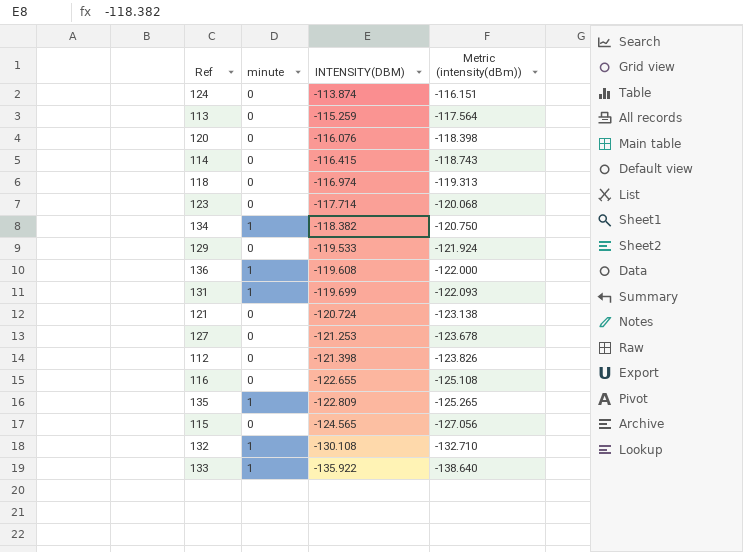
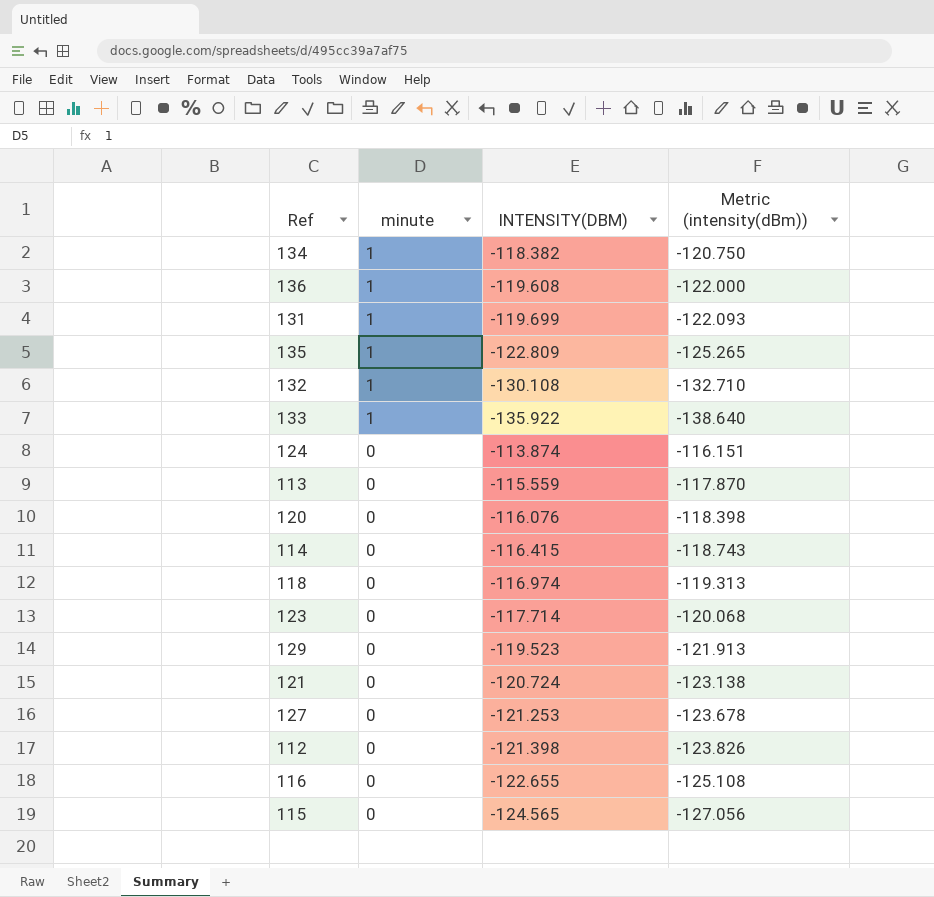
row order: INTENSITY(DBM) descending -> minute descending
113 | INTENSITY(DBM): -115.259 -> -115.559
113 | Metric (intensity(dBm)): -117.564 -> -117.870
129 | INTENSITY(DBM): -119.533 -> -119.523
129 | Metric (intensity(dBm)): -121.924 -> -121.913

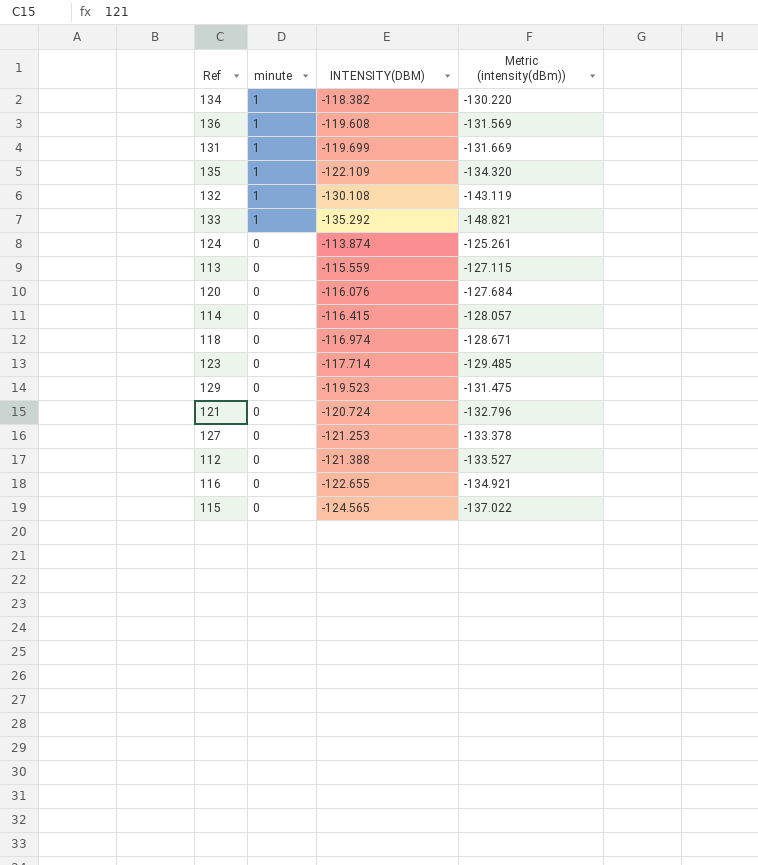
column Metric (intensity(dBm)) | formula: [INTENSITY(DBM)] * 1.02 -> [INTENSITY(DBM)] * 1.1
135 | INTENSITY(DBM): -122.809 -> -122.109
133 | INTENSITY(DBM): -135.922 -> -135.292
112 | INTENSITY(DBM): -121.398 -> -121.388

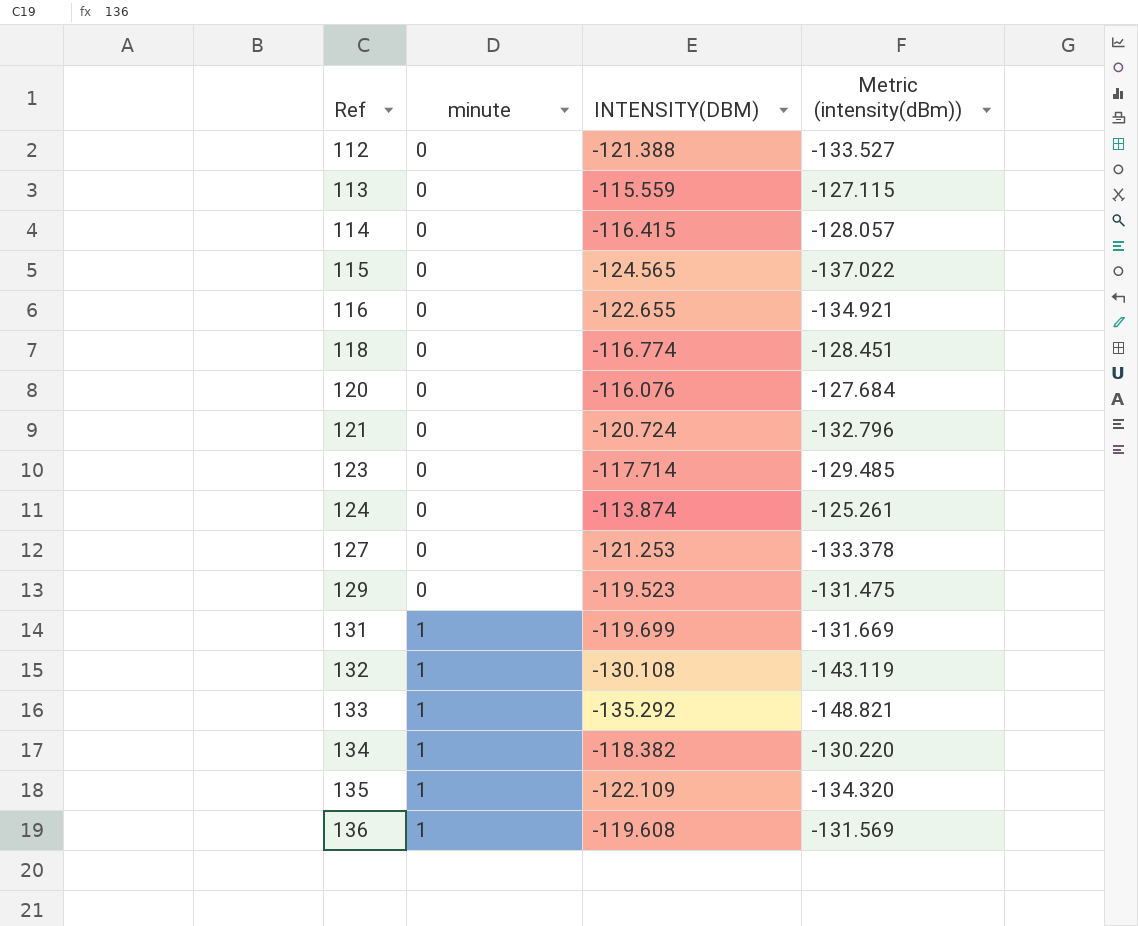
row order: minute descending -> Ref ascending
118 | INTENSITY(DBM): -116.974 -> -116.774
118 | Metric (intensity(dBm)): -128.671 -> -128.451

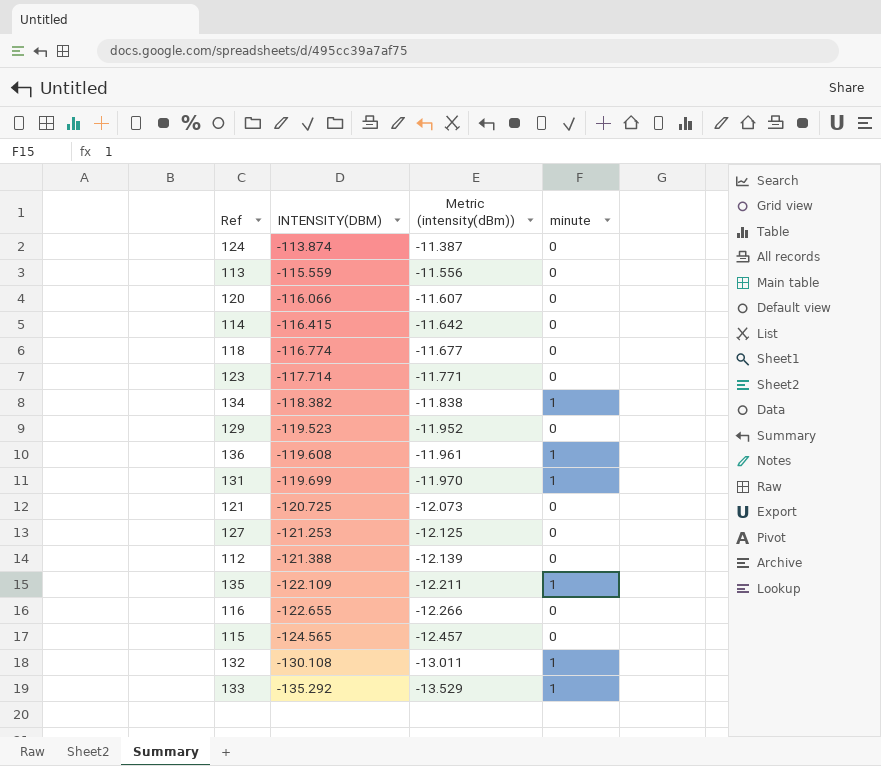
row order: Ref ascending -> INTENSITY(DBM) descending
column Metric (intensity(dBm)) | formula: [INTENSITY(DBM)] * 1.1 -> [INTENSITY(DBM)] * 0.1
column minute | position: 2 -> 4
120 | INTENSITY(DBM): -116.076 -> -116.066
121 | INTENSITY(DBM): -120.724 -> -120.725

